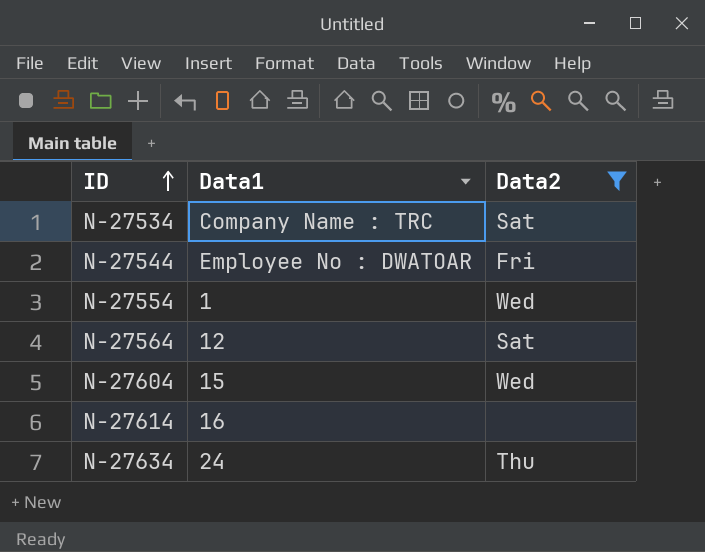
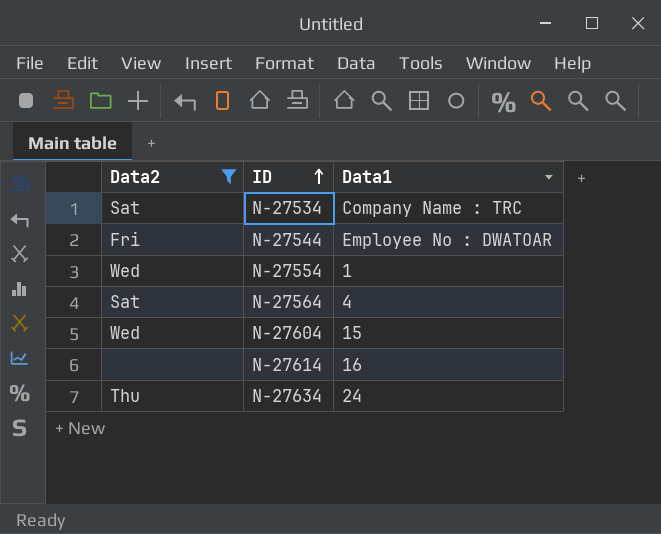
column Data2 | position: 3 -> 1
N-27564 | Data1: 12 -> 4

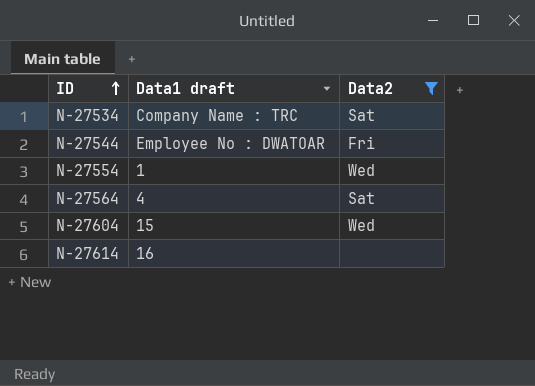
column name: Data1 -> Data1 draft
column Data2 | position: 1 -> 3
row N-27634: Thu | 24 -> none

